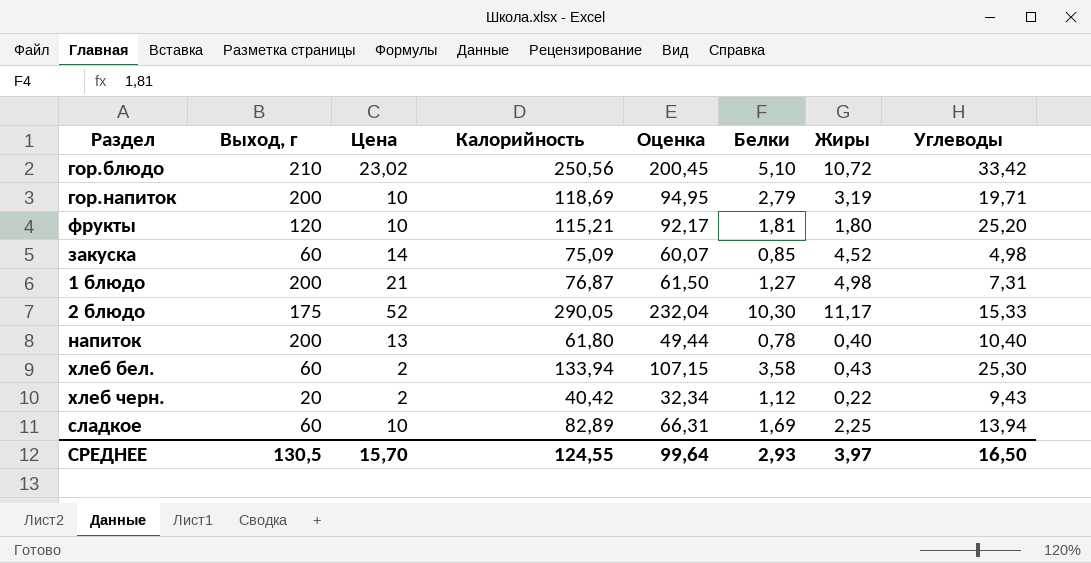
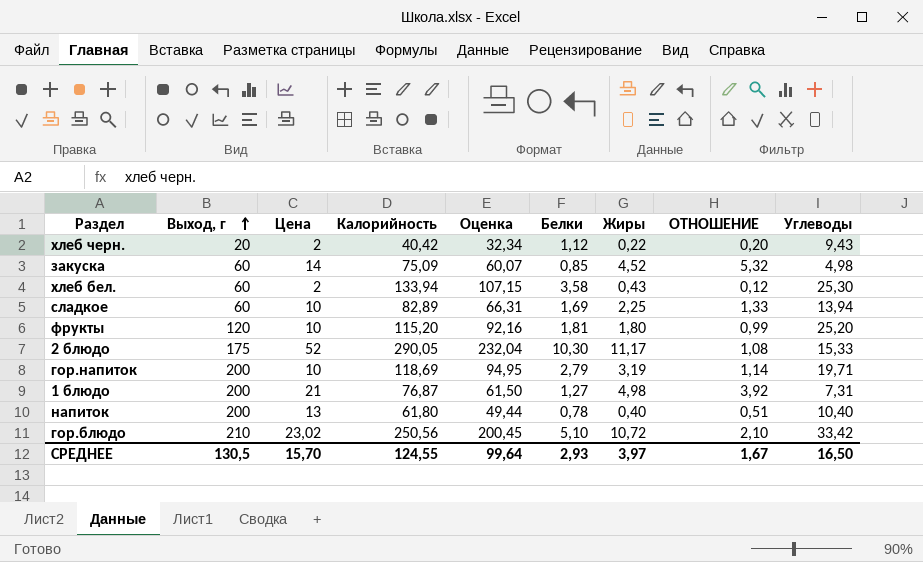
row order: none -> Выход, г ascending
column ОТНОШЕНИЕ | formula: none -> [Жиры] / [Белки]
фрукты | Калорийность: 115,21 -> 115,20
фрукты | Оценка: 92,17 -> 92,16

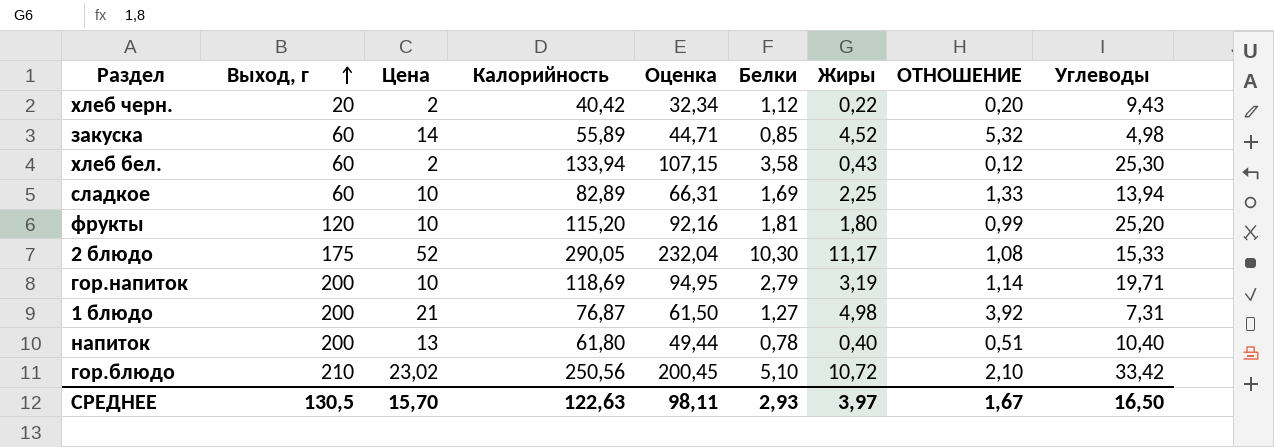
закуска | Калорийность: 75,09 -> 55,89
закуска | Оценка: 60,07 -> 44,71
СРЕДНЕЕ | Калорийность: 124,55 -> 122,63
СРЕДНЕЕ | Оценка: 99,64 -> 98,11

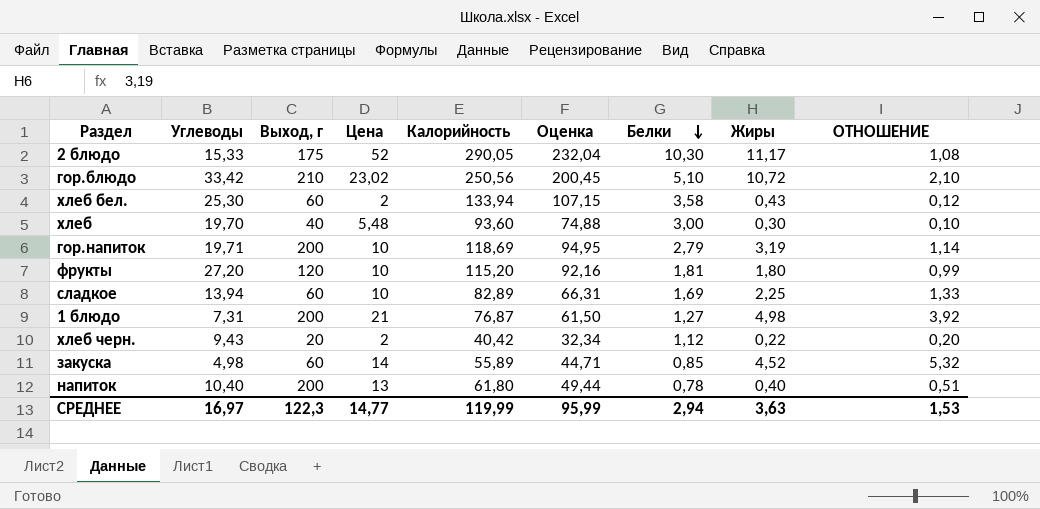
row order: Выход, г ascending -> Белки descending
column Углеводы | position: 9 -> 2
row хлеб: none -> 19,70 | 40 | 5,48 | 93,60 | 74,88 | 3,00 | 0,30 | 0,10
фрукты | Углеводы: 25,20 -> 27,20
СРЕДНЕЕ | Углеводы: 16,50 -> 16,97
СРЕДНЕЕ | Выход, г: 130,5 -> 122,3
СРЕДНЕЕ | Цена: 15,70 -> 14,77
СРЕДНЕЕ | Калорийность: 122,63 -> 119,99
СРЕДНЕЕ | Оценка: 98,11 -> 95,99
СРЕДНЕЕ | Белки: 2,93 -> 2,94
СРЕДНЕЕ | Жиры: 3,97 -> 3,63
СРЕДНЕЕ | ОТНОШЕНИЕ: 1,67 -> 1,53

